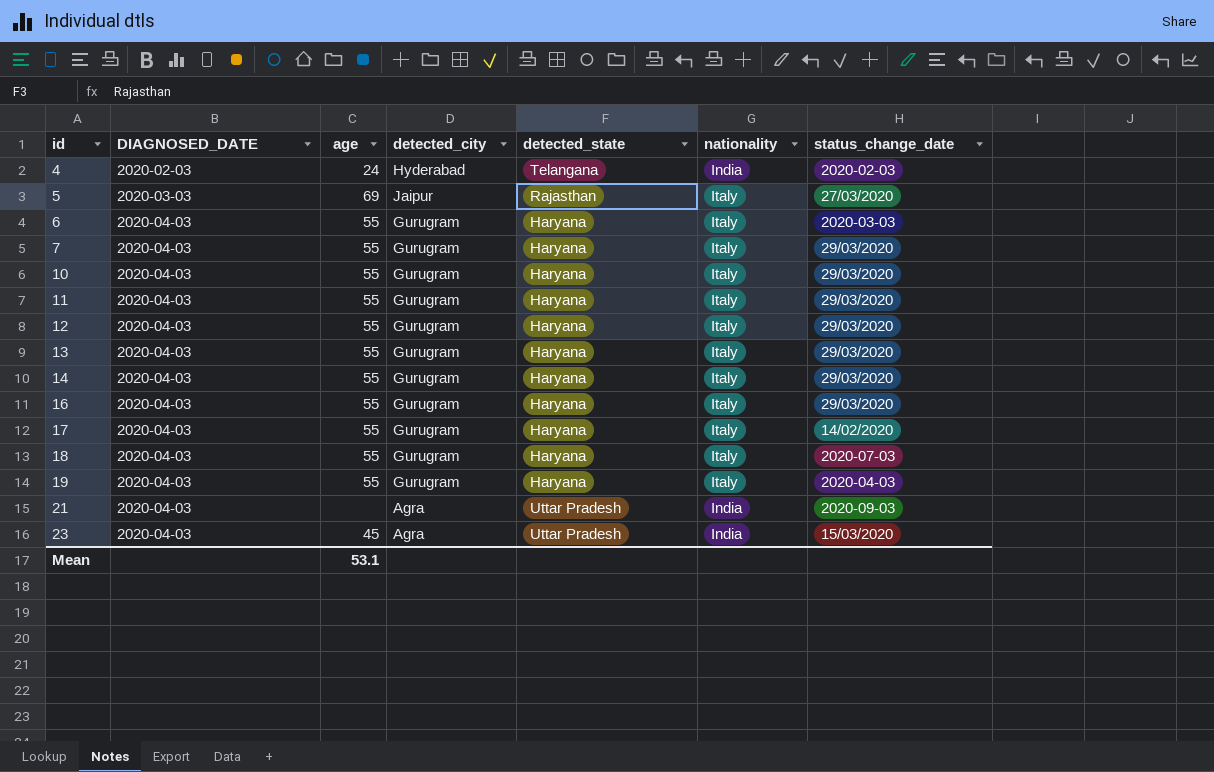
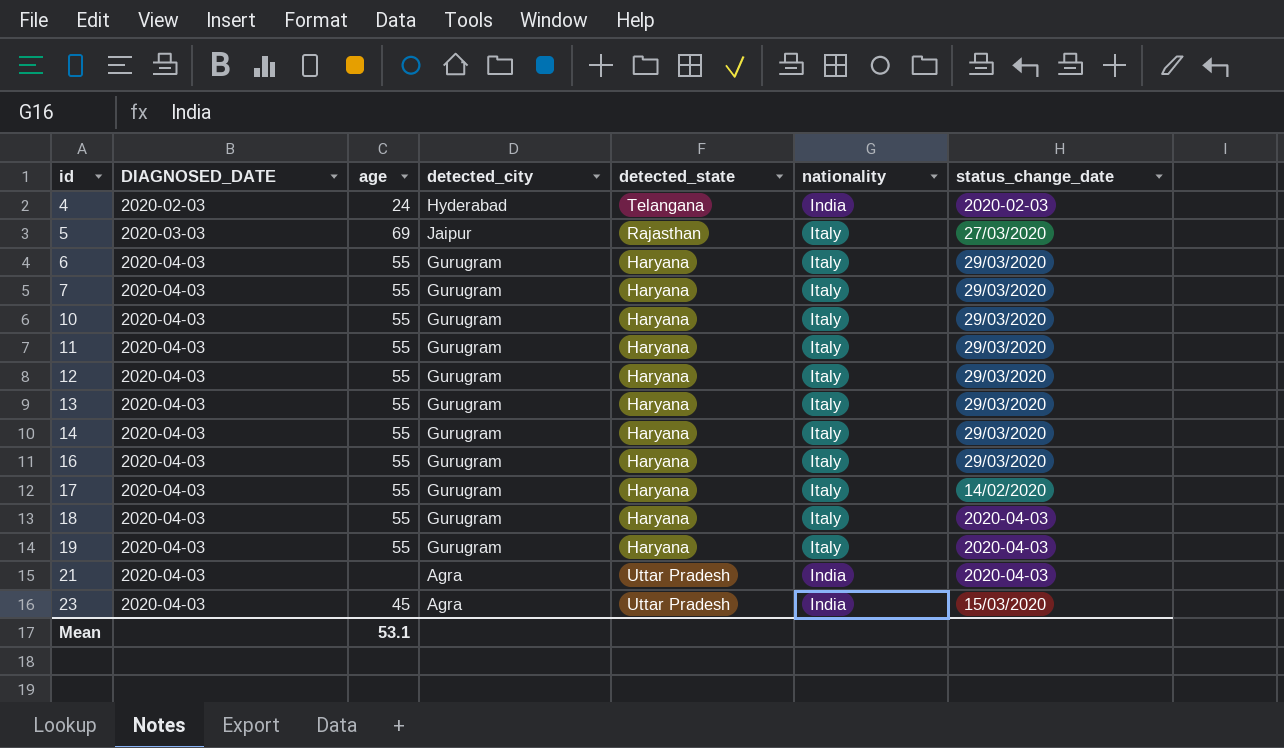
6 | status_change_date: 2020-03-03 -> 29/03/2020
18 | status_change_date: 2020-07-03 -> 2020-04-03
21 | status_change_date: 2020-09-03 -> 2020-04-03

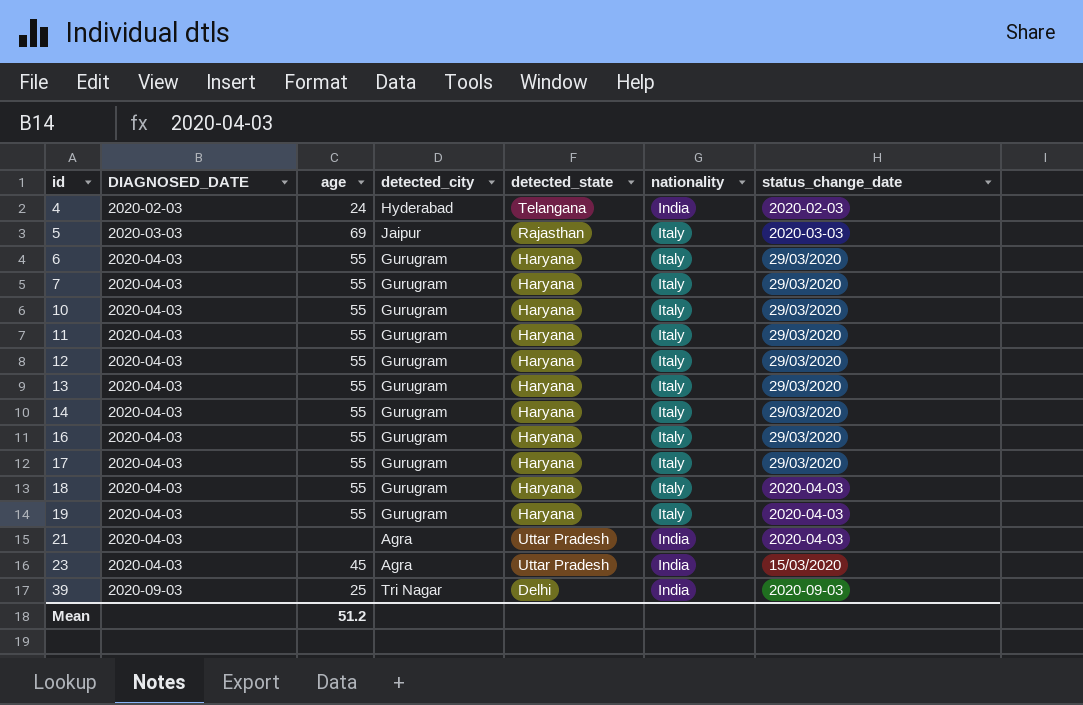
5 | status_change_date: 27/03/2020 -> 2020-03-03
17 | status_change_date: 14/02/2020 -> 29/03/2020
row 39: none -> 2020-09-03 | 25 | Tri Nagar | Delhi | India | 2020-09-03
Mean | age: 53.1 -> 51.2

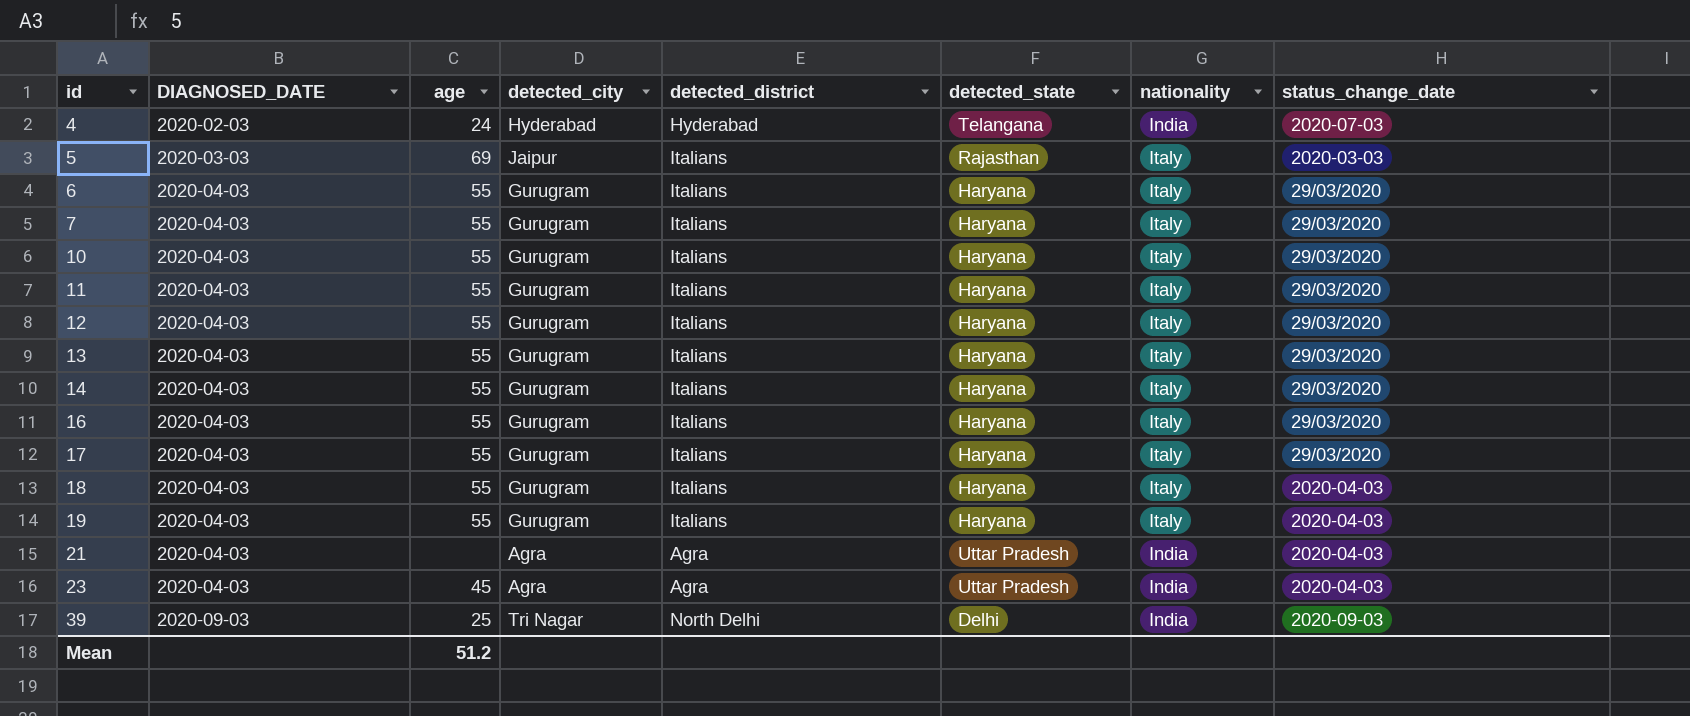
column detected_district | position: none -> 5
4 | status_change_date: 2020-02-03 -> 2020-07-03
23 | status_change_date: 15/03/2020 -> 2020-04-03

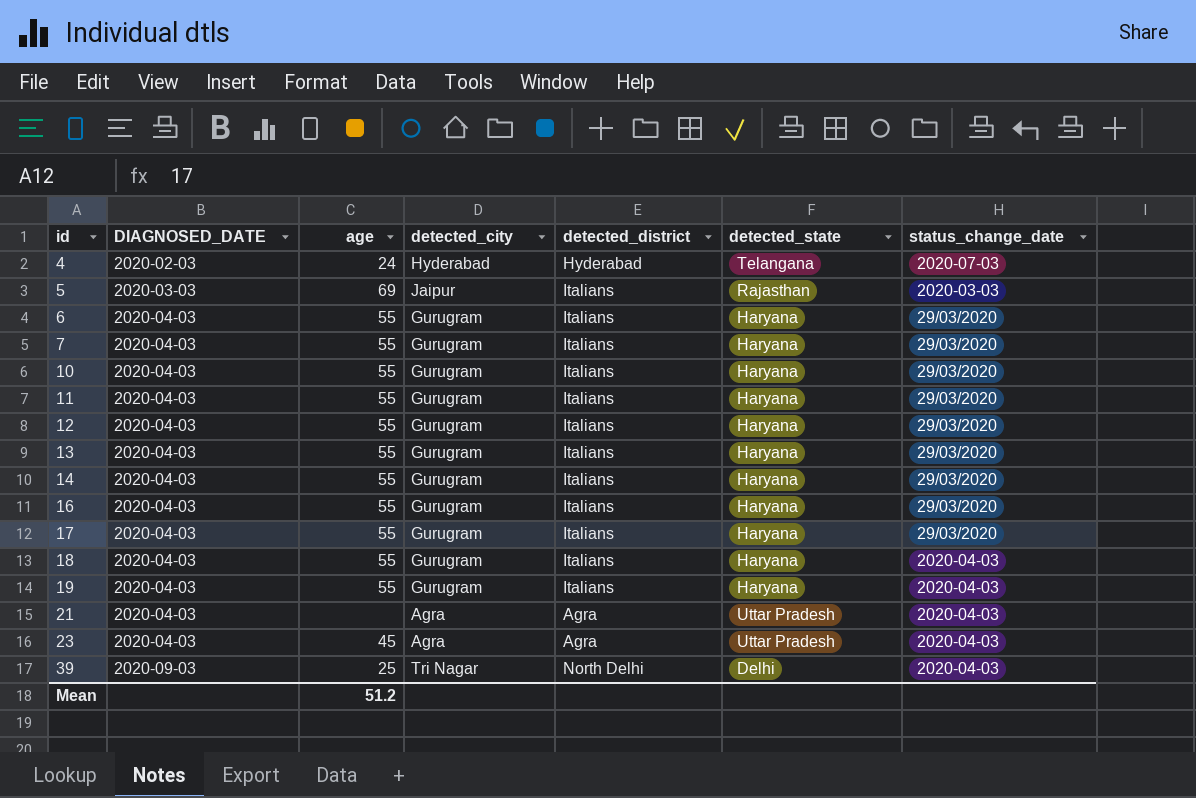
column nationality | position: 7 -> none
39 | status_change_date: 2020-09-03 -> 2020-04-03

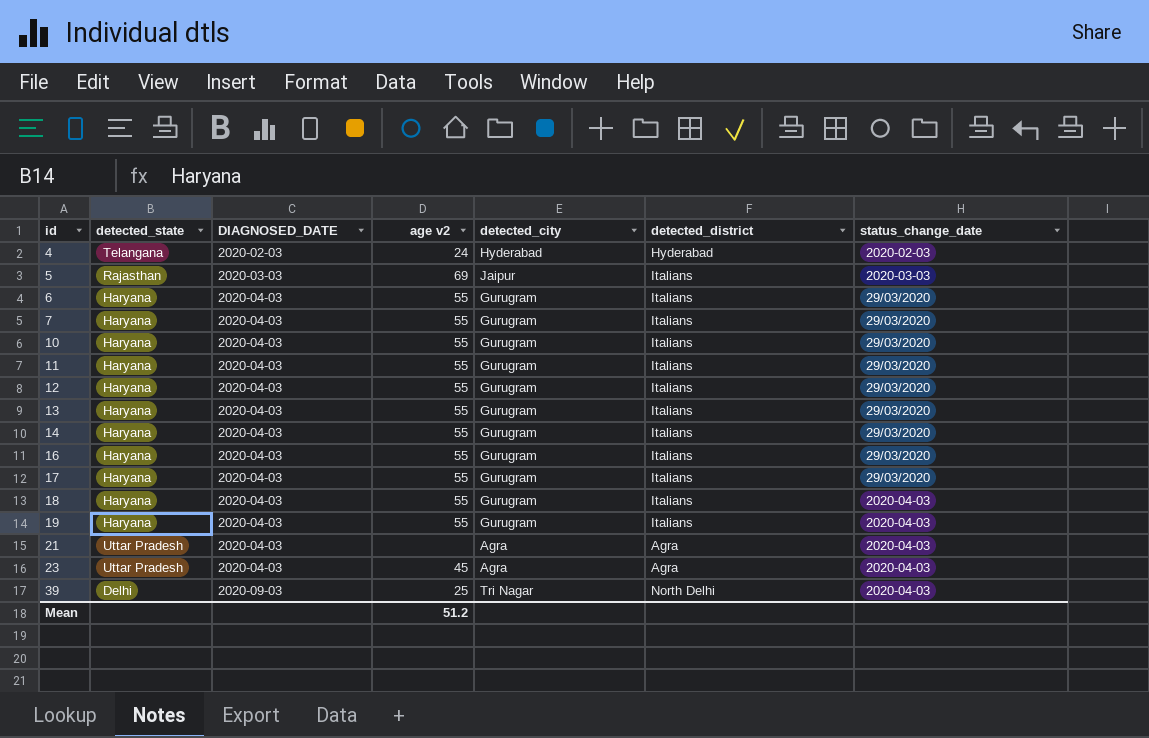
column detected_state | position: 6 -> 2
column name: age -> age v2
4 | status_change_date: 2020-07-03 -> 2020-02-03

